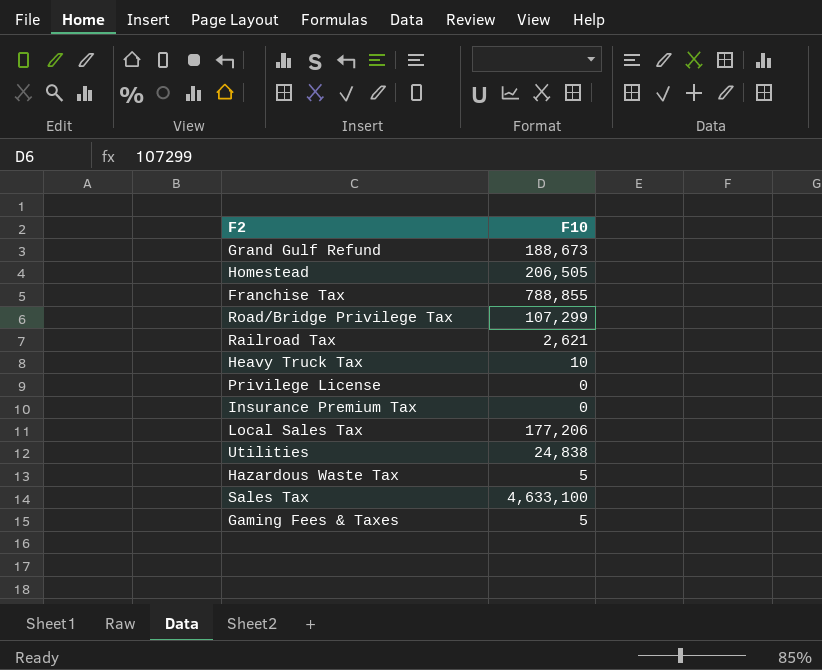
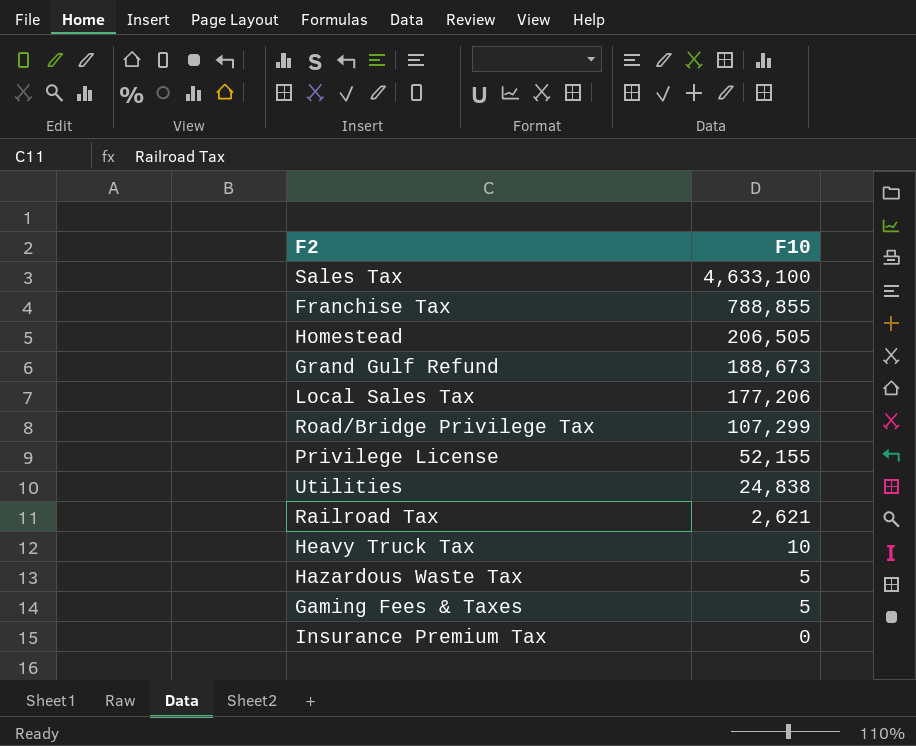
row order: none -> F10 descending
Privilege License | F10: 0 -> 52,155

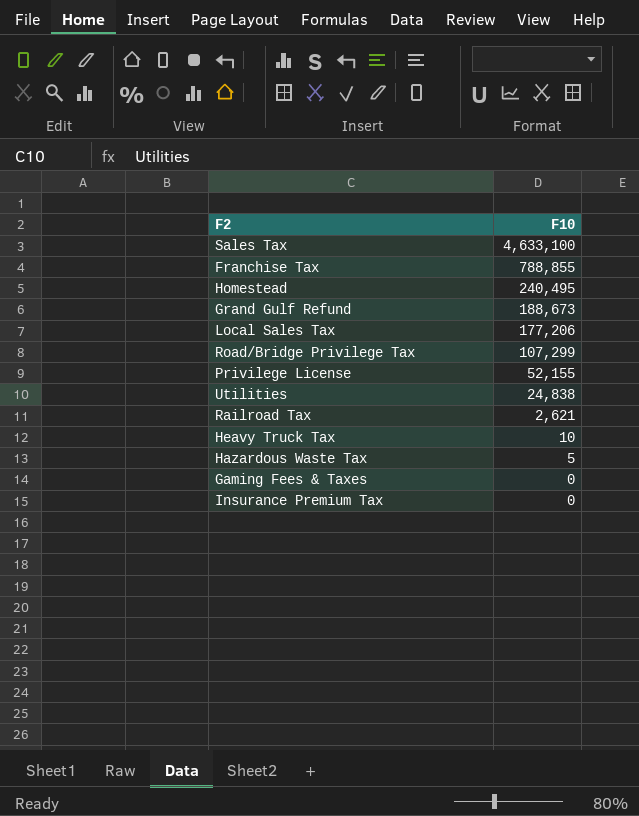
Homestead | F10: 206,505 -> 240,495
Gaming Fees & Taxes | F10: 5 -> 0

